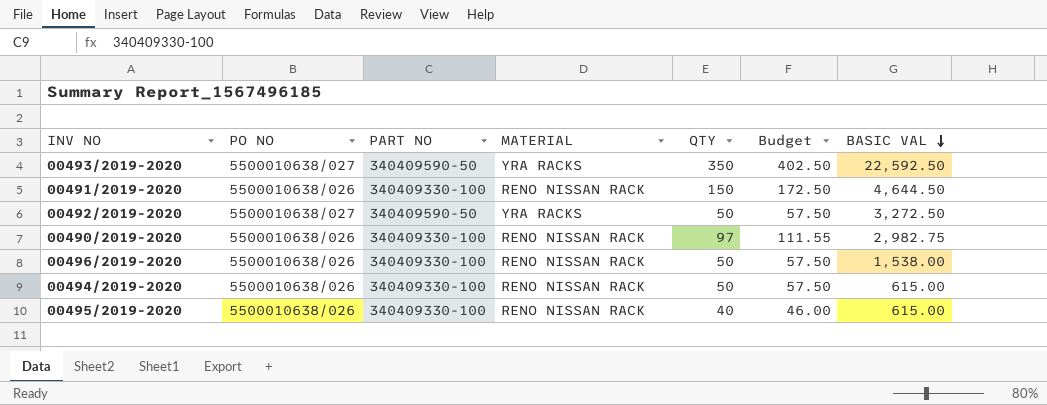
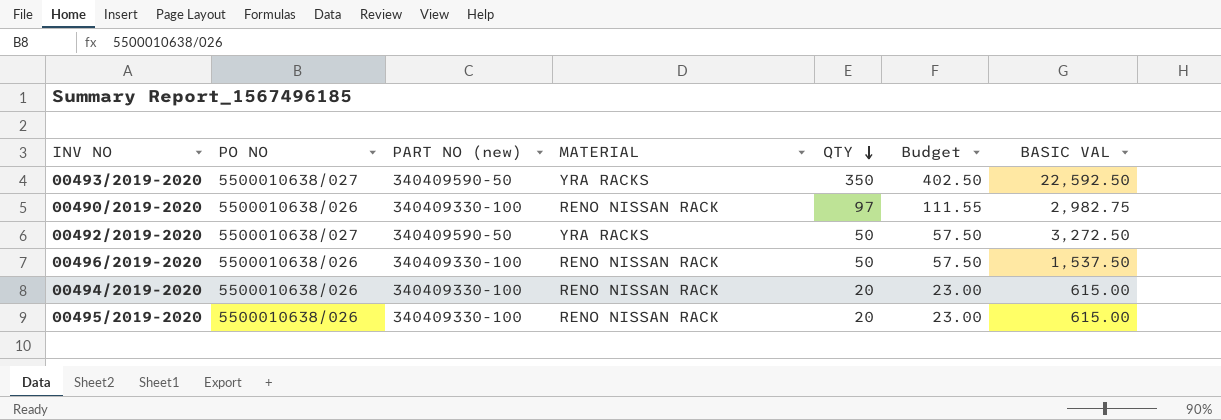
row order: BASIC VAL descending -> QTY descending
column name: PART NO -> PART NO (new)
row 00491/2019-2020: 5500010638/026 | 340409330-100 | RENO NISSAN RACK | 150 | 172.50 | 4,644.50 -> none
00496/2019-2020 | BASIC VAL: 1,538.00 -> 1,537.50
00494/2019-2020 | QTY: 50 -> 20
00494/2019-2020 | Budget: 57.50 -> 23.00
00495/2019-2020 | QTY: 40 -> 20
00495/2019-2020 | Budget: 46.00 -> 23.00

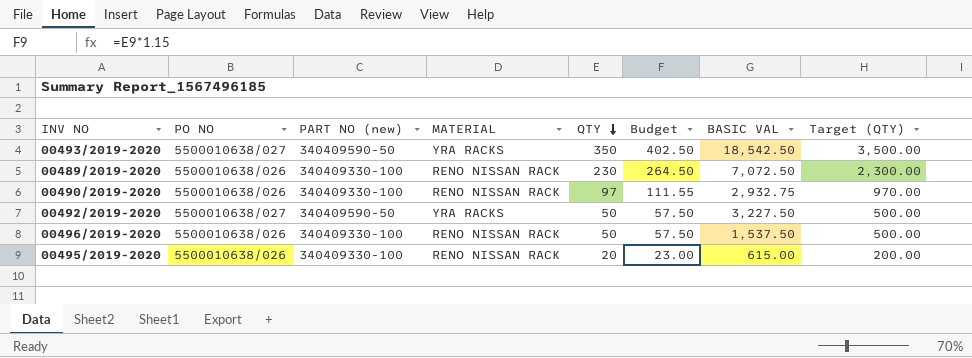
column Target (QTY) | formula: none -> [QTY] * 10
row 00494/2019-2020: 5500010638/026 | 340409330-100 | RENO NISSAN RACK | 20 | 23.00 | 615.00 -> none
00493/2019-2020 | BASIC VAL: 22,592.50 -> 18,542.50
row 00489/2019-2020: none -> 5500010638/026 | 340409330-100 | RENO NISSAN RACK | 230 | 264.50 | 7,072.50 | 2,300.00
00490/2019-2020 | BASIC VAL: 2,982.75 -> 2,932.75
00492/2019-2020 | BASIC VAL: 3,272.50 -> 3,227.50

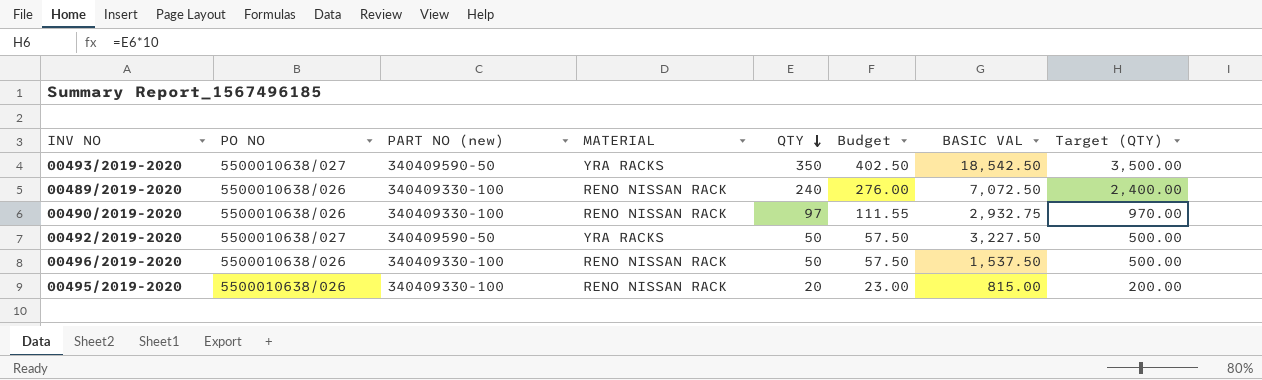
00489/2019-2020 | QTY: 230 -> 240
00489/2019-2020 | Budget: 264.50 -> 276.00
00489/2019-2020 | Target (QTY): 2,300.00 -> 2,400.00
00495/2019-2020 | BASIC VAL: 615.00 -> 815.00

